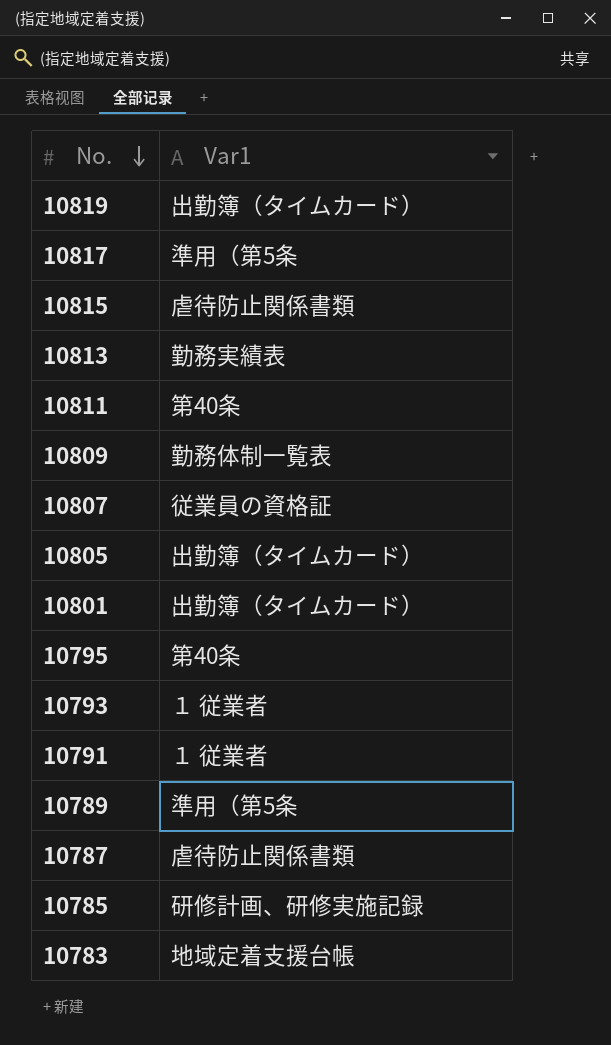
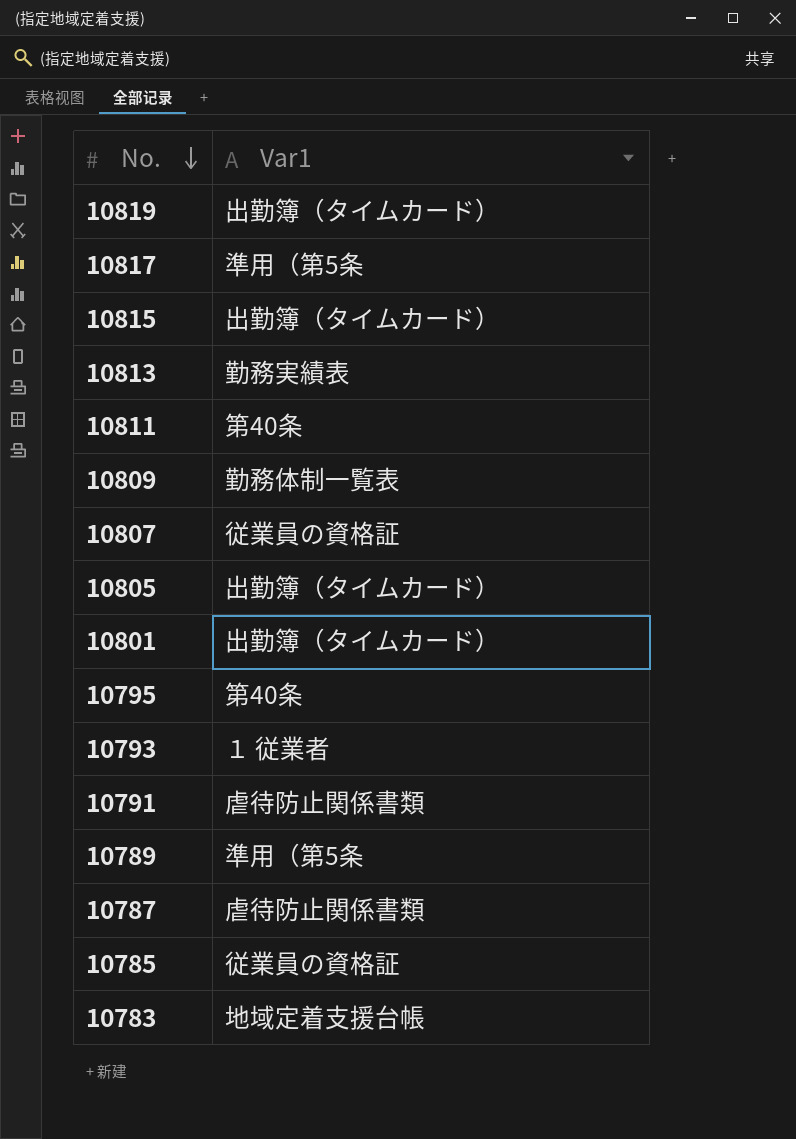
10815 | Var1: 虐待防止関係書類 -> 出勤簿（タイムカード）
10791 | Var1: １ 従業者 -> 虐待防止関係書類
10785 | Var1: 研修計画、研修実施記録 -> 従業員の資格証

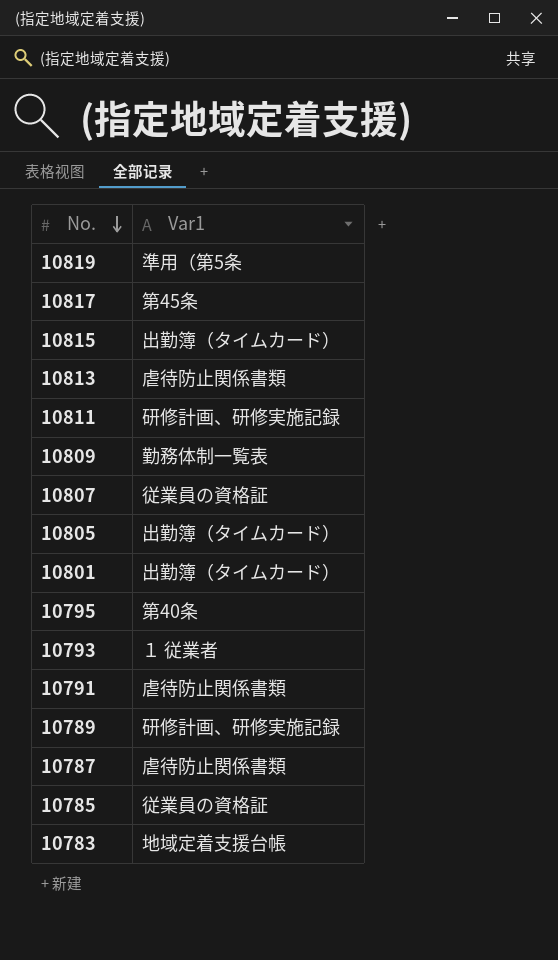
10819 | Var1: 出勤簿（タイムカード） -> 準用（第5条
10817 | Var1: 準用（第5条 -> 第45条
10813 | Var1: 勤務実績表 -> 虐待防止関係書類
10811 | Var1: 第40条 -> 研修計画、研修実施記録
10789 | Var1: 準用（第5条 -> 研修計画、研修実施記録

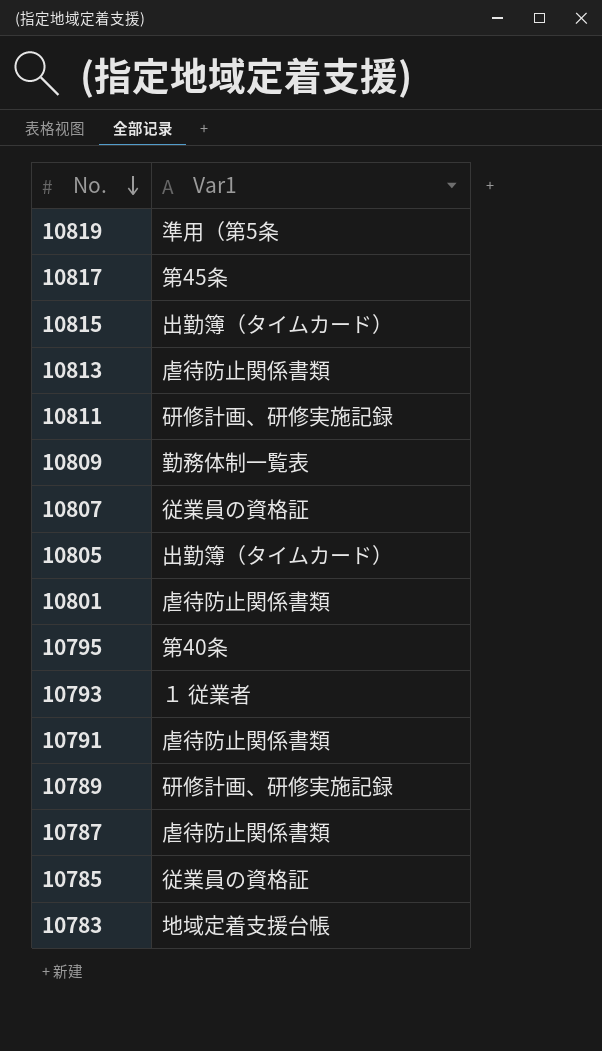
10801 | Var1: 出勤簿（タイムカード） -> 虐待防止関係書類

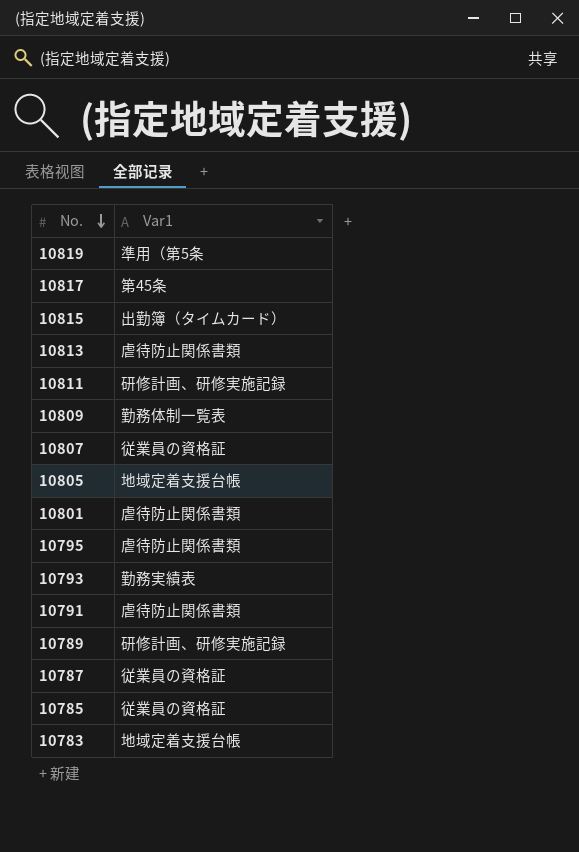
10805 | Var1: 出勤簿（タイムカード） -> 地域定着支援台帳
10795 | Var1: 第40条 -> 虐待防止関係書類
10793 | Var1: １ 従業者 -> 勤務実績表
10787 | Var1: 虐待防止関係書類 -> 従業員の資格証

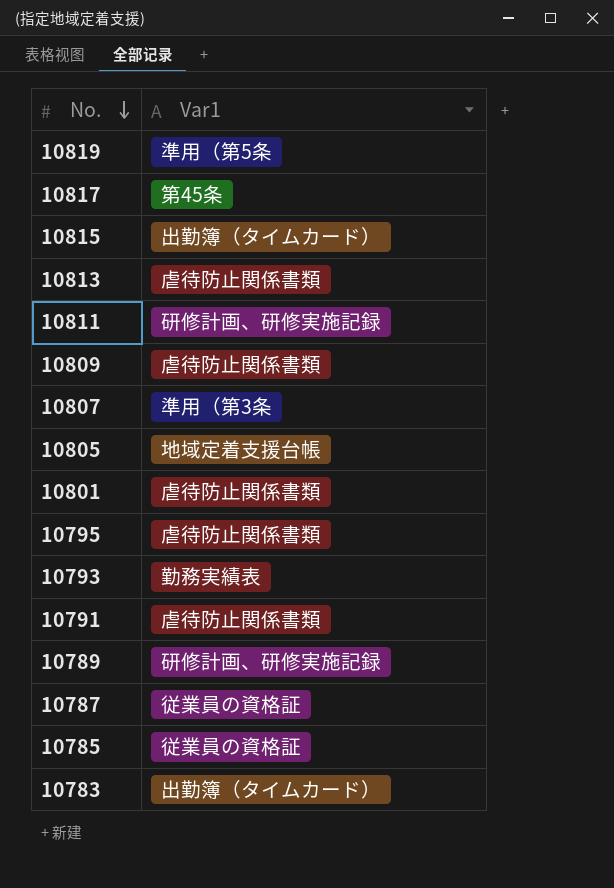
10809 | Var1: 勤務体制一覧表 -> 虐待防止関係書類
10807 | Var1: 従業員の資格証 -> 準用（第3条
10783 | Var1: 地域定着支援台帳 -> 出勤簿（タイムカード）

